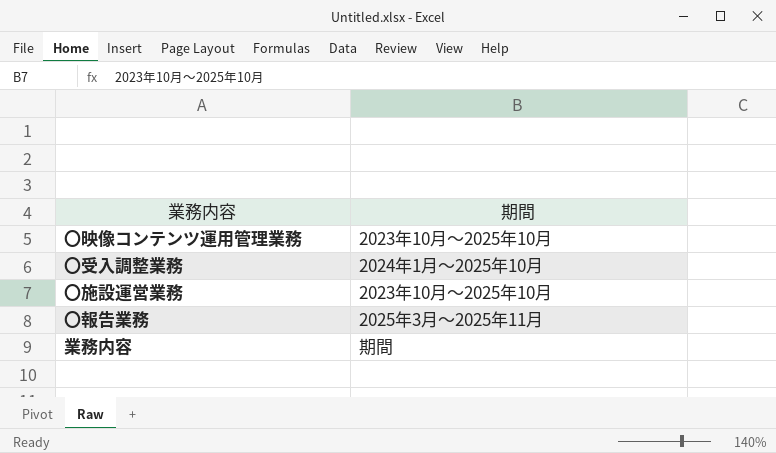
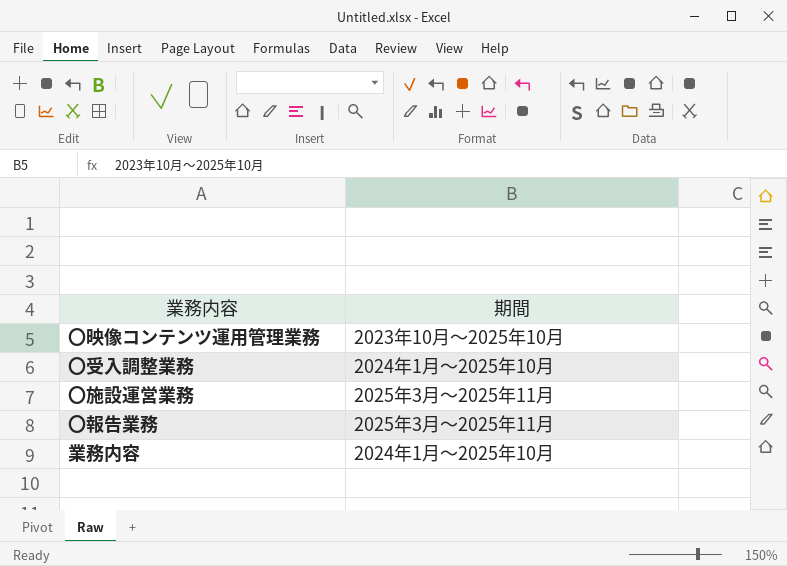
〇施設運営業務 | 期間: 2023年10月～2025年10月 -> 2025年3月～2025年11月
業務内容 | 期間: 期間 -> 2024年1月～2025年10月

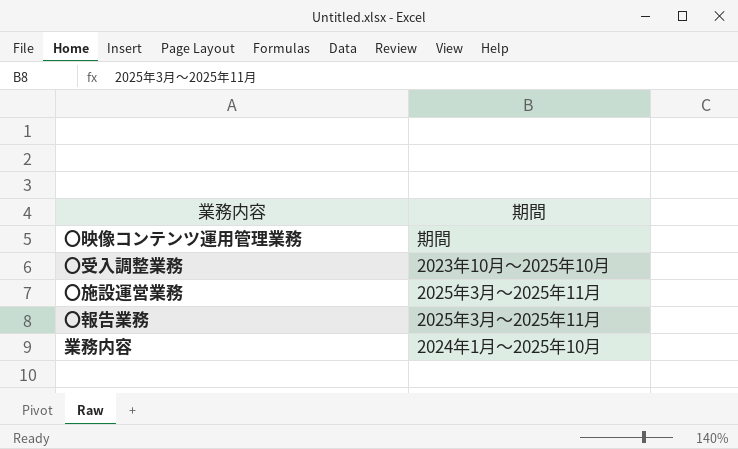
〇映像コンテンツ運用管理業務 | 期間: 2023年10月～2025年10月 -> 期間
〇受入調整業務 | 期間: 2024年1月～2025年10月 -> 2023年10月～2025年10月

